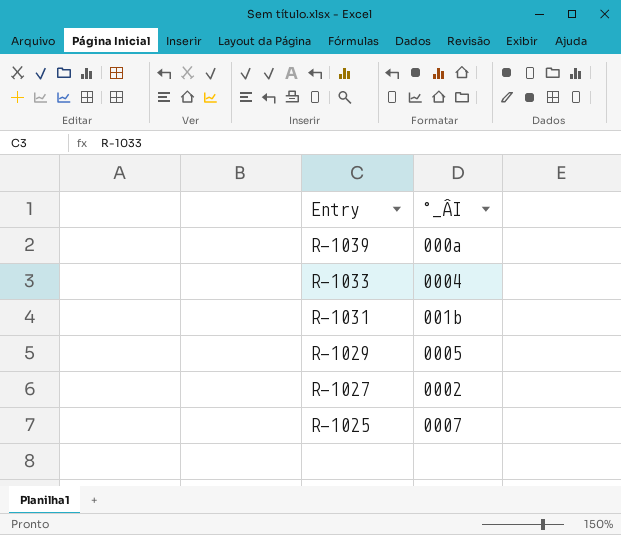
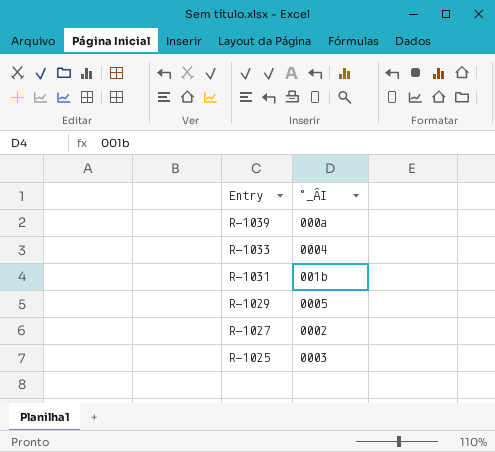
R-1025 | °_ÂI: 0007 -> 0003

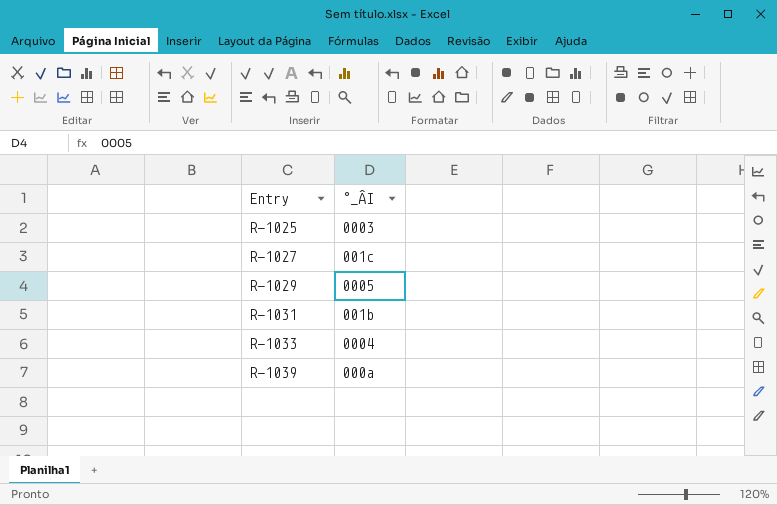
row order: Entry descending -> Entry ascending
R-1027 | °_ÂI: 0002 -> 001c

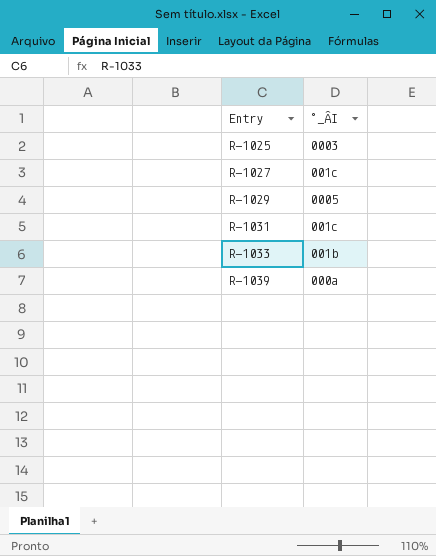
R-1031 | °_ÂI: 001b -> 001c
R-1033 | °_ÂI: 0004 -> 001b

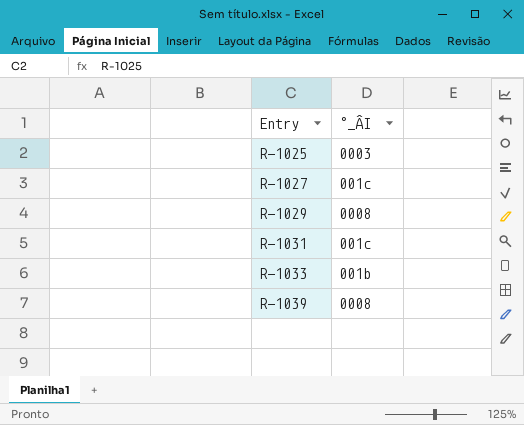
R-1029 | °_ÂI: 0005 -> 0008
R-1039 | °_ÂI: 000a -> 0008

